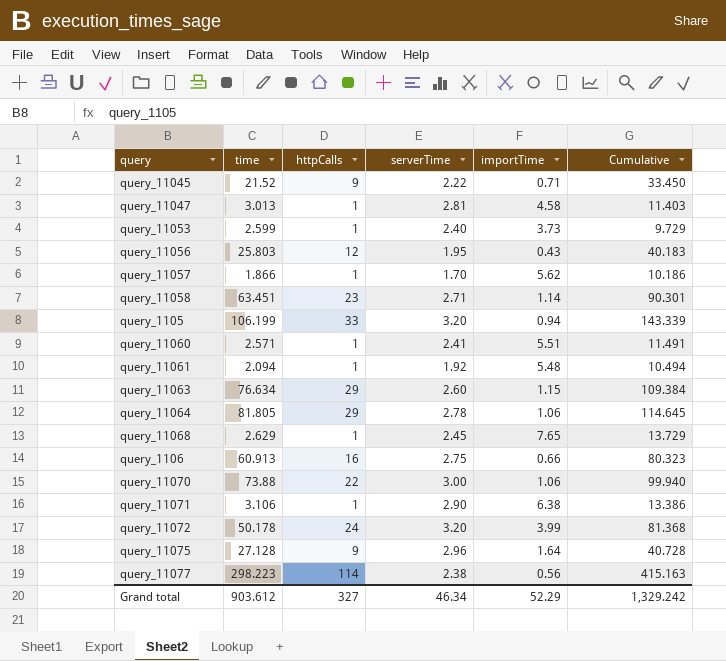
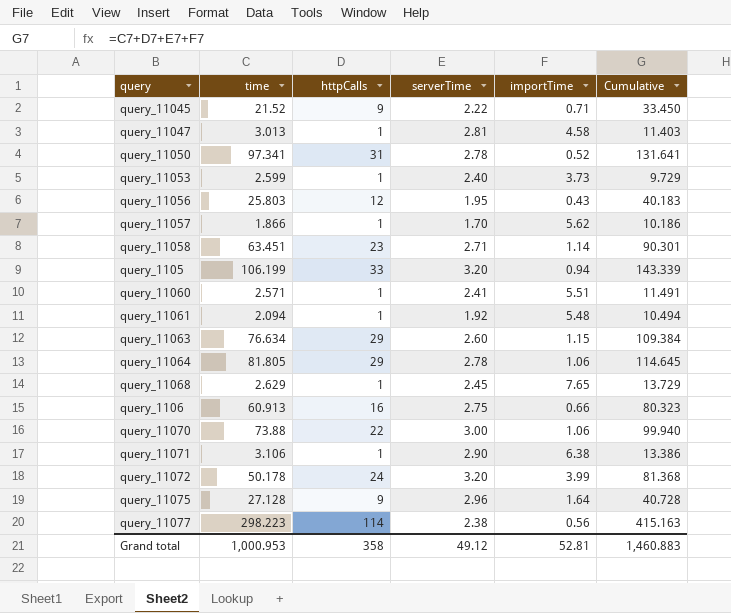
row query_11050: none -> 97.341 | 31 | 2.78 | 0.52 | 131.641
Grand total | time: 903.612 -> 1,000.953
Grand total | httpCalls: 327 -> 358
Grand total | serverTime: 46.34 -> 49.12
Grand total | importTime: 52.29 -> 52.81
Grand total | Cumulative: 1,329.242 -> 1,460.883

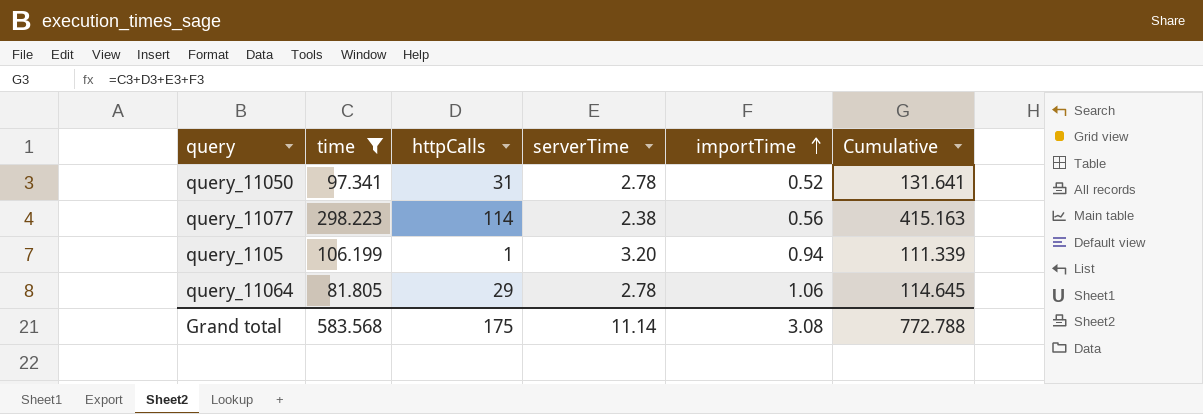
filter: none -> time >= 81.805
row order: none -> importTime ascending
query_1105 | httpCalls: 33 -> 1
query_1105 | Cumulative: 143.339 -> 111.339
Grand total | time: 1,000.953 -> 583.568
Grand total | httpCalls: 358 -> 175
Grand total | serverTime: 49.12 -> 11.14
Grand total | importTime: 52.81 -> 3.08
Grand total | Cumulative: 1,460.883 -> 772.788

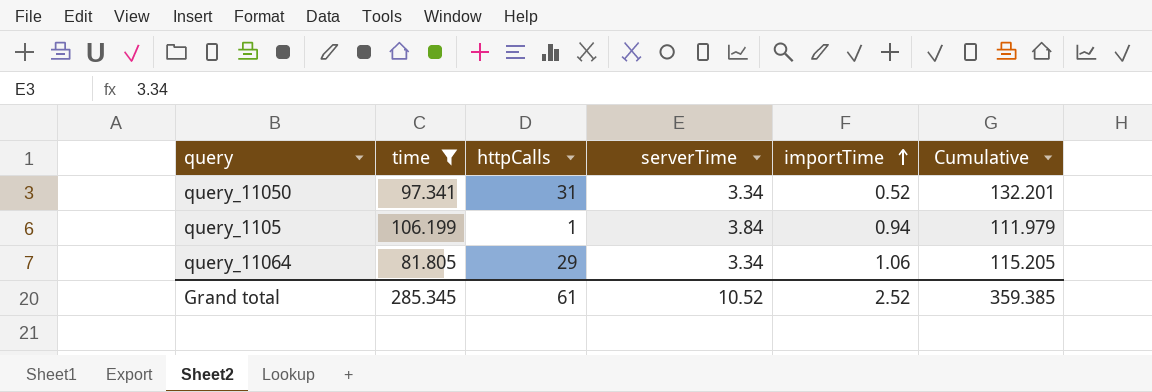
row query_11077: 298.223 | 114 | 2.38 | 0.56 | 415.163 -> none
query_11050 | serverTime: 2.78 -> 3.34
query_11050 | Cumulative: 131.641 -> 132.201
query_1105 | serverTime: 3.20 -> 3.84
query_1105 | Cumulative: 111.339 -> 111.979
query_11064 | serverTime: 2.78 -> 3.34
query_11064 | Cumulative: 114.645 -> 115.205
Grand total | time: 583.568 -> 285.345
Grand total | httpCalls: 175 -> 61
Grand total | serverTime: 11.14 -> 10.52
Grand total | importTime: 3.08 -> 2.52
Grand total | Cumulative: 772.788 -> 359.385

